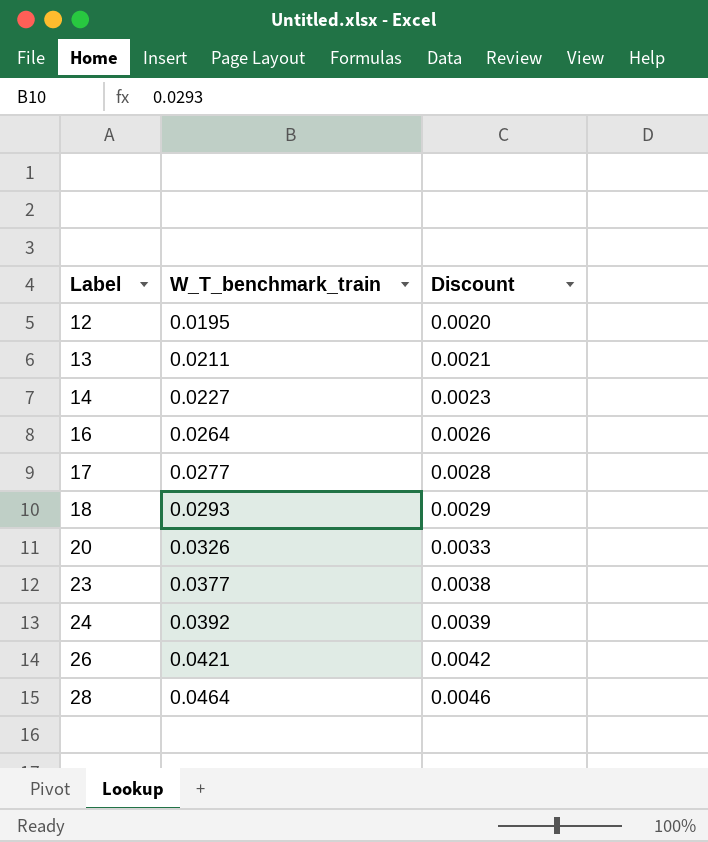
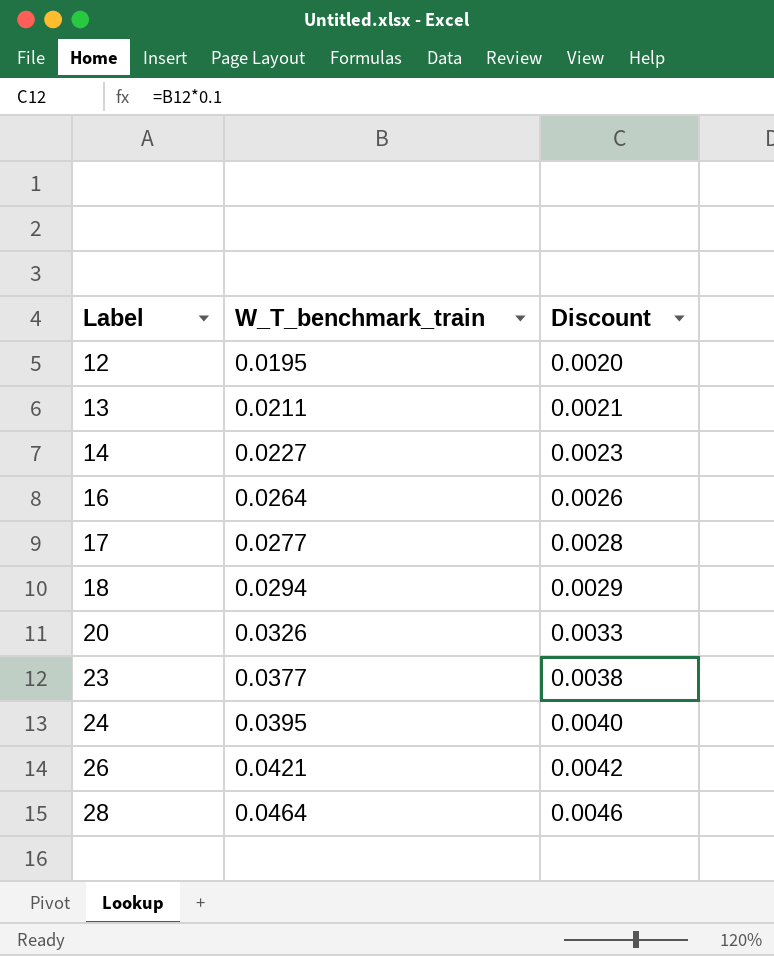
18 | W_T_benchmark_train: 0.0293 -> 0.0294
24 | W_T_benchmark_train: 0.0392 -> 0.0395
24 | Discount: 0.0039 -> 0.0040

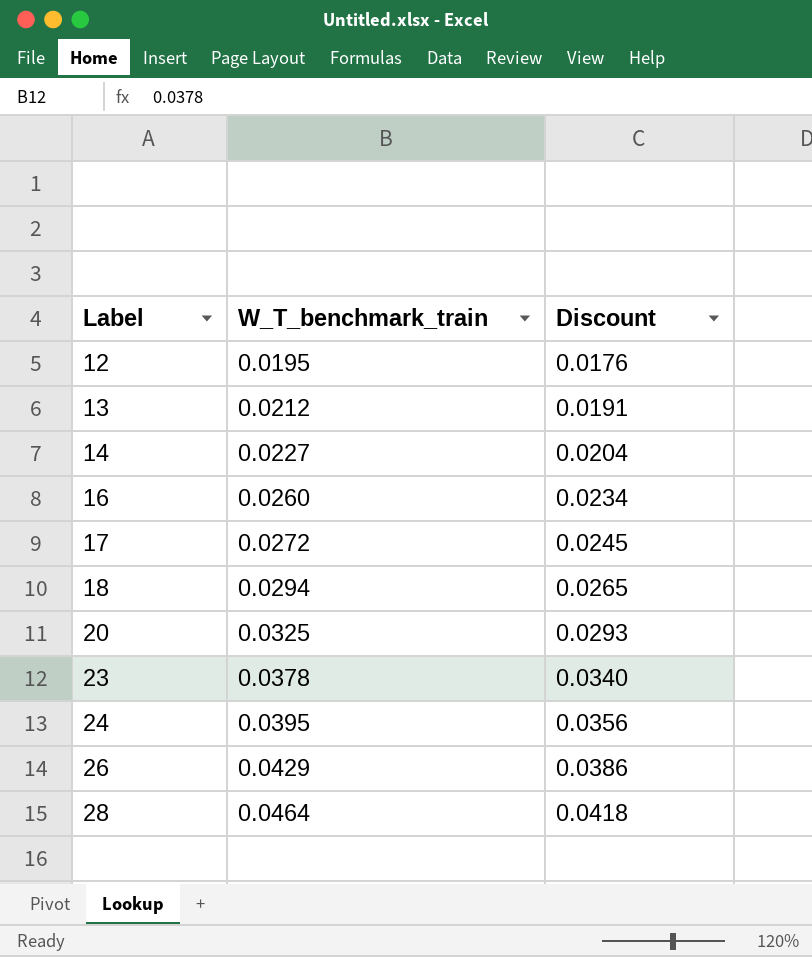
column Discount | formula: [W_T_benchmark_train] * 0.1 -> [W_T_benchmark_train] * 0.9
13 | W_T_benchmark_train: 0.0211 -> 0.0212
16 | W_T_benchmark_train: 0.0264 -> 0.0260
17 | W_T_benchmark_train: 0.0277 -> 0.0272
20 | W_T_benchmark_train: 0.0326 -> 0.0325
23 | W_T_benchmark_train: 0.0377 -> 0.0378
26 | W_T_benchmark_train: 0.0421 -> 0.0429

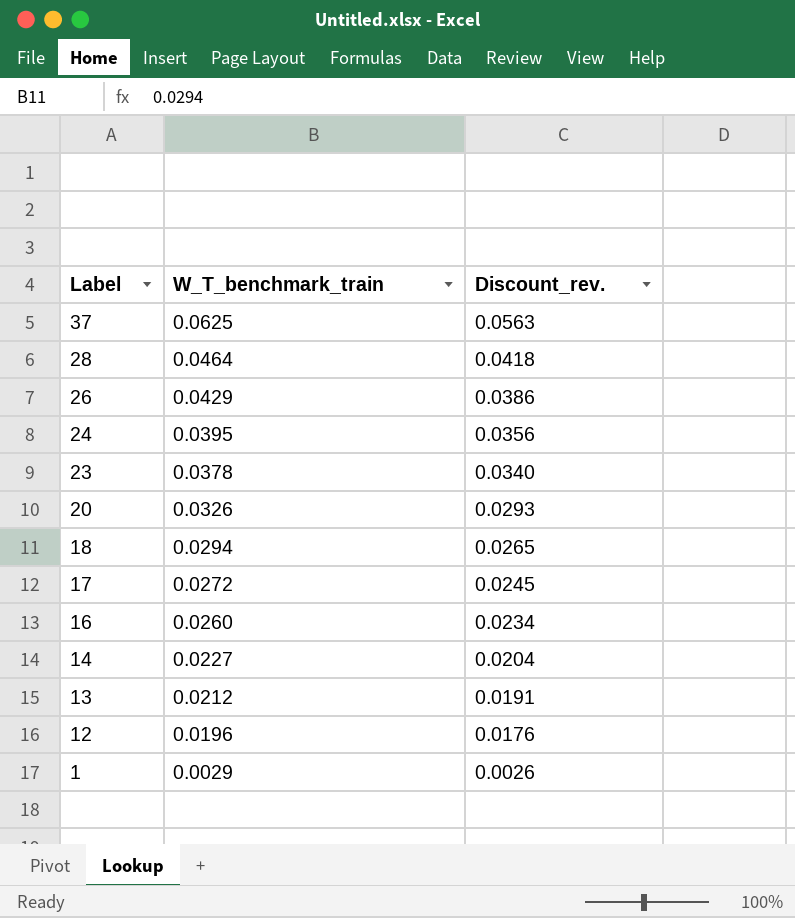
row order: Label ascending -> Label descending
column name: Discount -> Discount_rev.
row 37: none -> 0.0625 | 0.0563
20 | W_T_benchmark_train: 0.0325 -> 0.0326
12 | W_T_benchmark_train: 0.0195 -> 0.0196
row 1: none -> 0.0029 | 0.0026

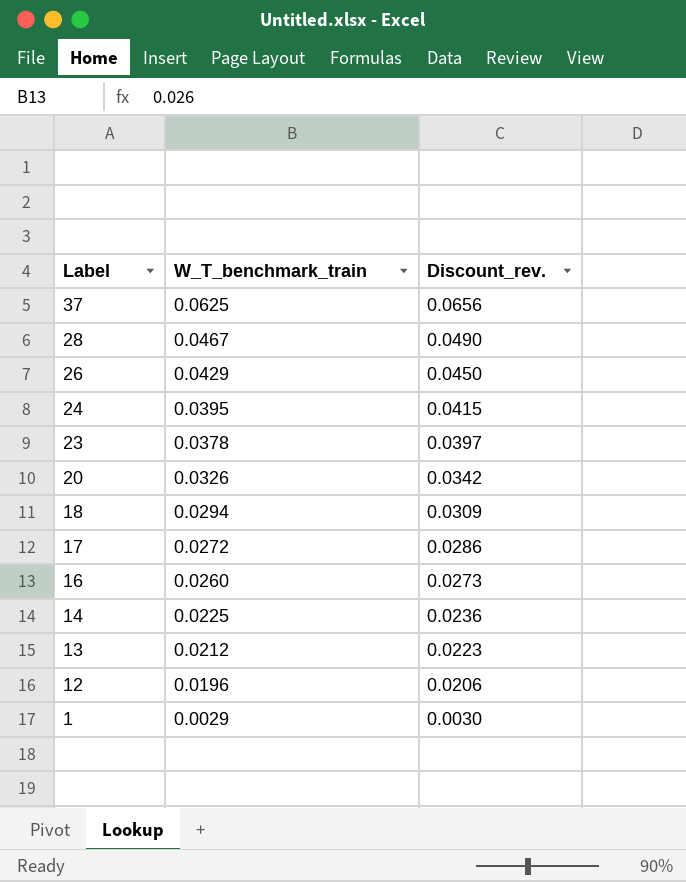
column Discount_rev. | formula: [W_T_benchmark_train] * 0.9 -> [W_T_benchmark_train] * 1.05
28 | W_T_benchmark_train: 0.0464 -> 0.0467
14 | W_T_benchmark_train: 0.0227 -> 0.0225

